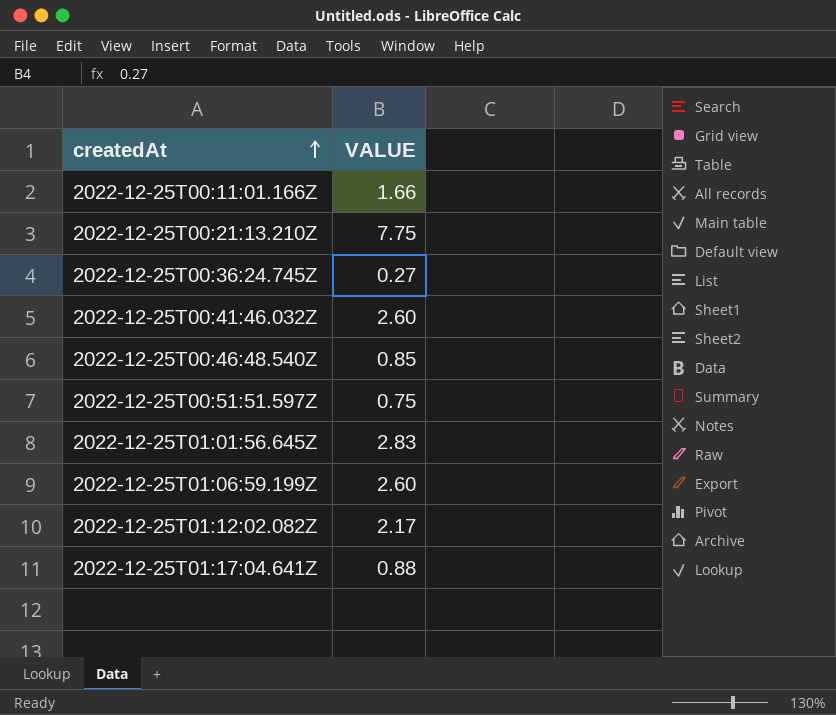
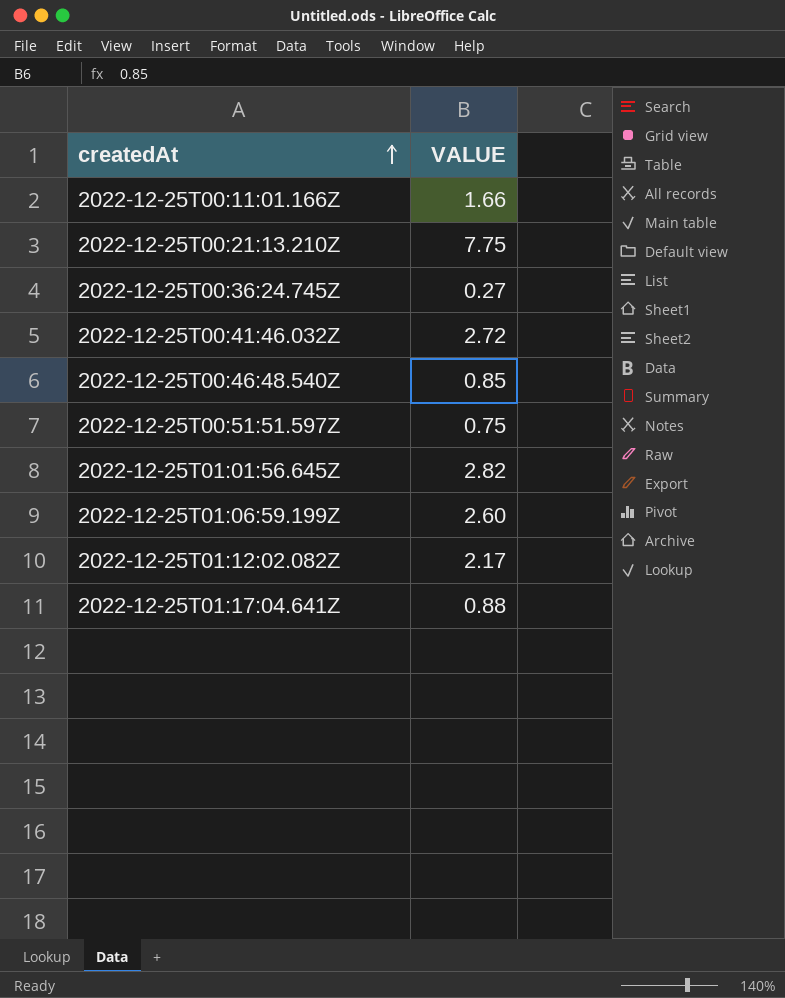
2022-12-25T00:41:46.032Z | VALUE: 2.60 -> 2.72
2022-12-25T01:01:56.645Z | VALUE: 2.83 -> 2.82

